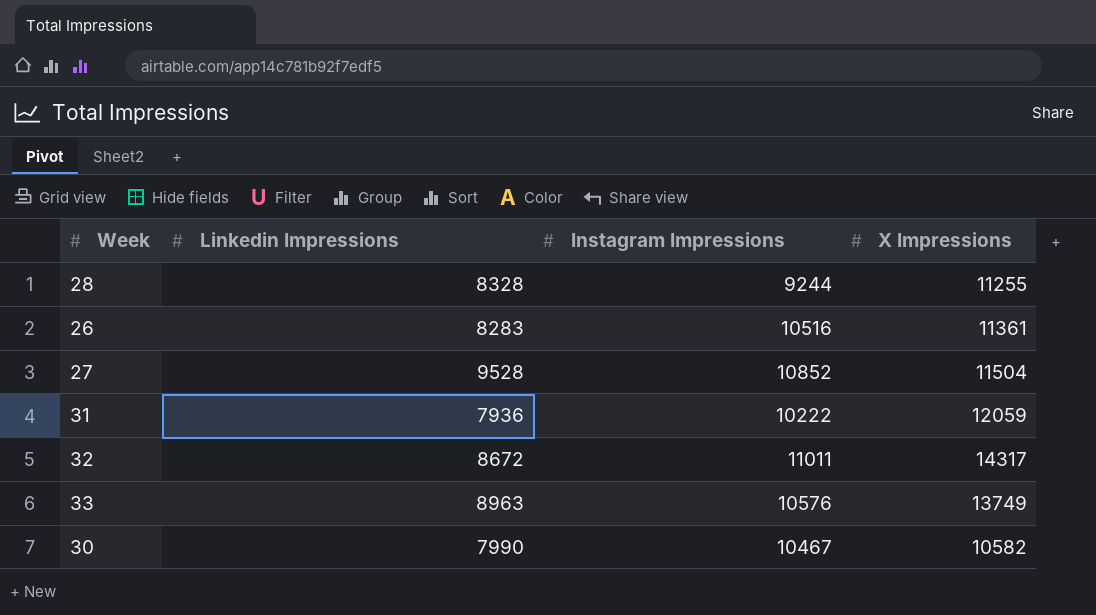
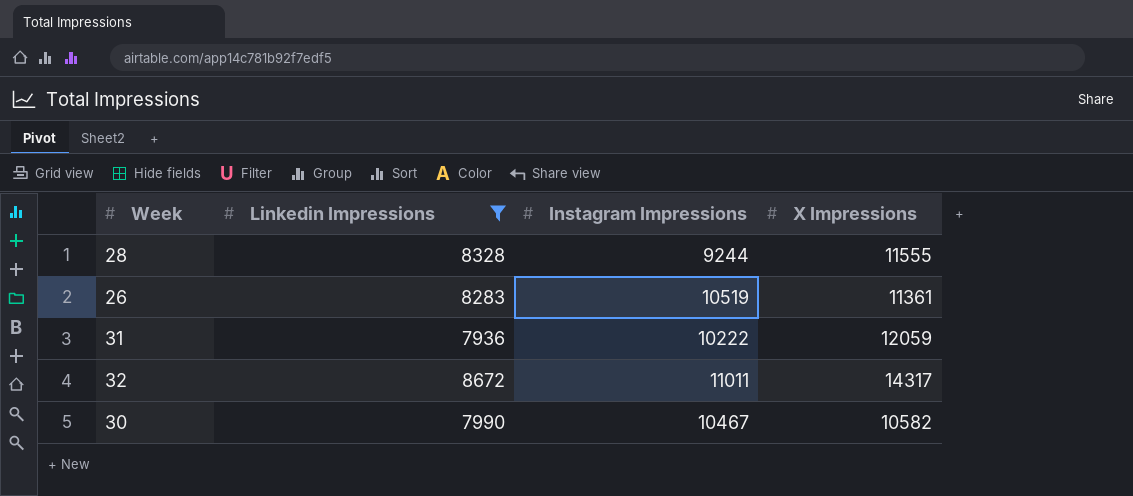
filter: none -> Linkedin Impressions <= 8672
28 | X Impressions: 11255 -> 11555
26 | Instagram Impressions: 10516 -> 10519

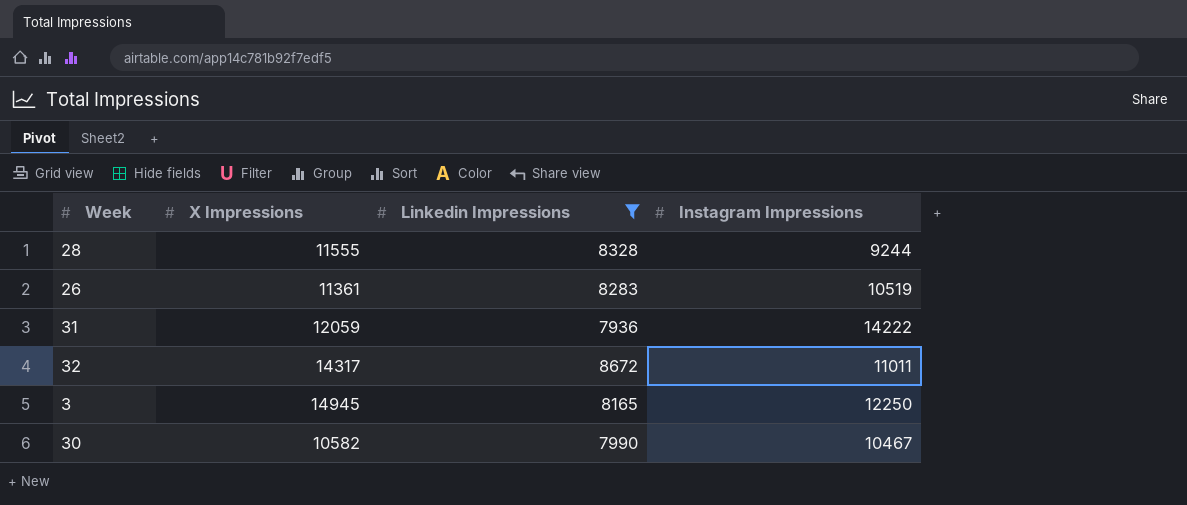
column X Impressions | position: 4 -> 2
31 | Instagram Impressions: 10222 -> 14222
row 3: none -> 14945 | 8165 | 12250

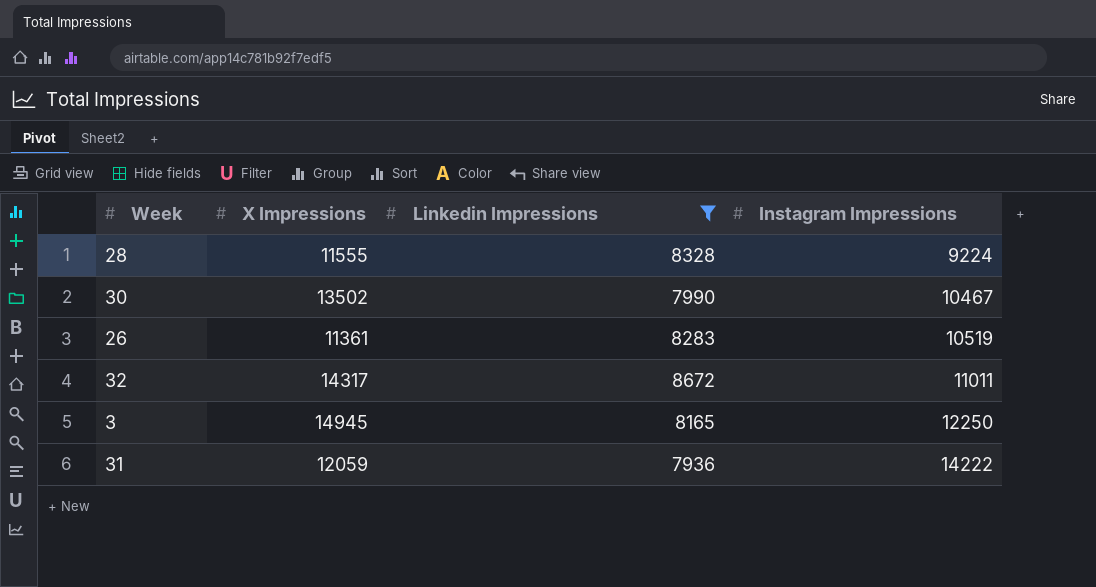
row order: none -> Instagram Impressions ascending
28 | Instagram Impressions: 9244 -> 9224
30 | X Impressions: 10582 -> 13502

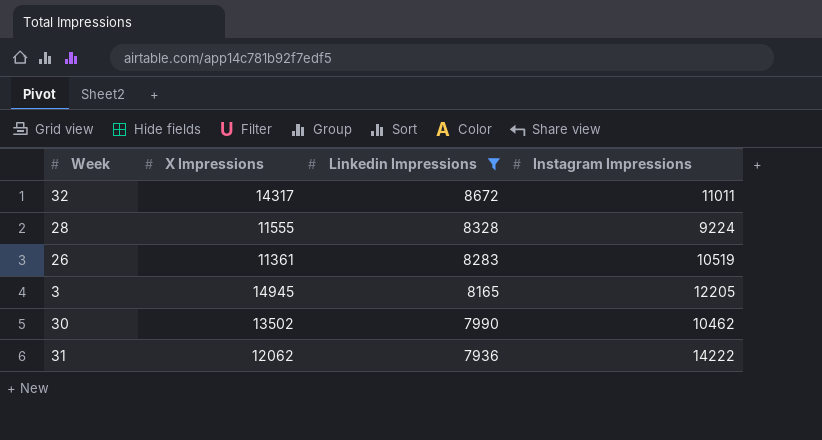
row order: Instagram Impressions ascending -> Linkedin Impressions descending
3 | Instagram Impressions: 12250 -> 12205
30 | Instagram Impressions: 10467 -> 10462
31 | X Impressions: 12059 -> 12062

